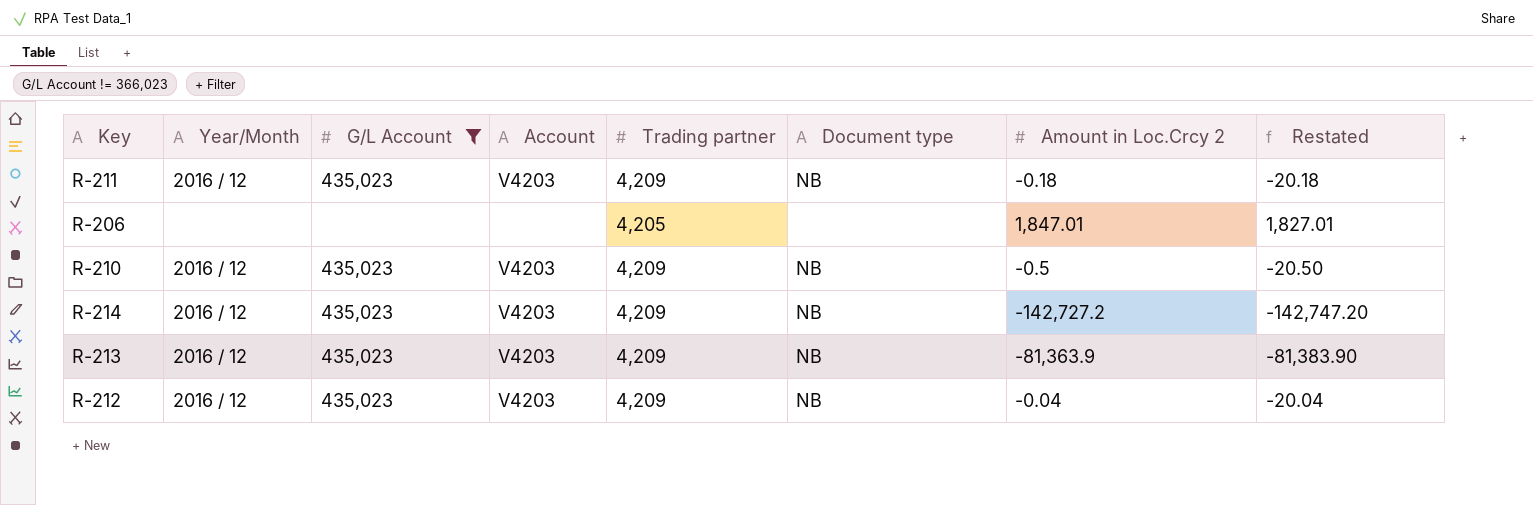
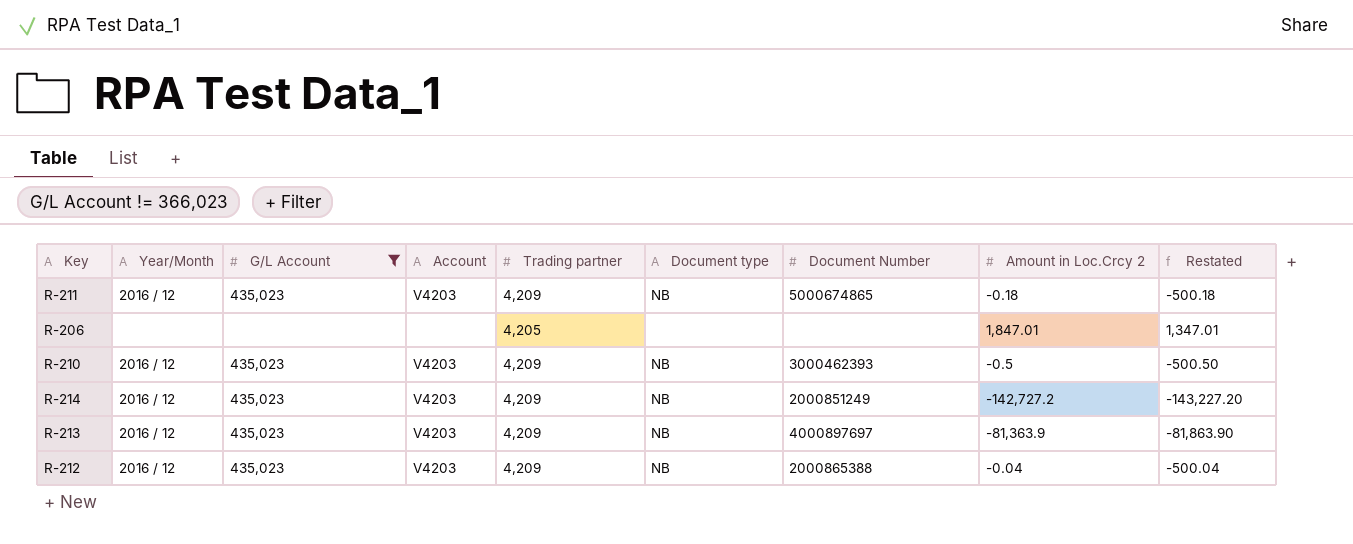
column Document Number | position: none -> 7
column Restated | formula: [Amount in Loc.Crcy 2] - 20 -> [Amount in Loc.Crcy 2] - 500

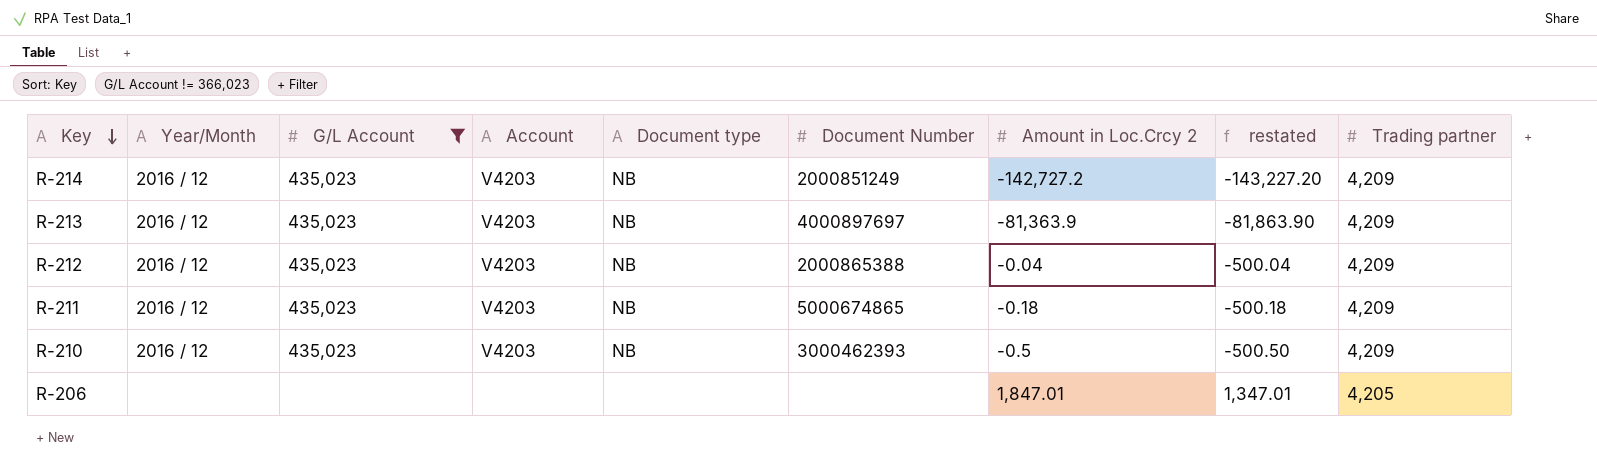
row order: none -> Key descending
column name: Restated -> restated
column Trading partner | position: 5 -> 9

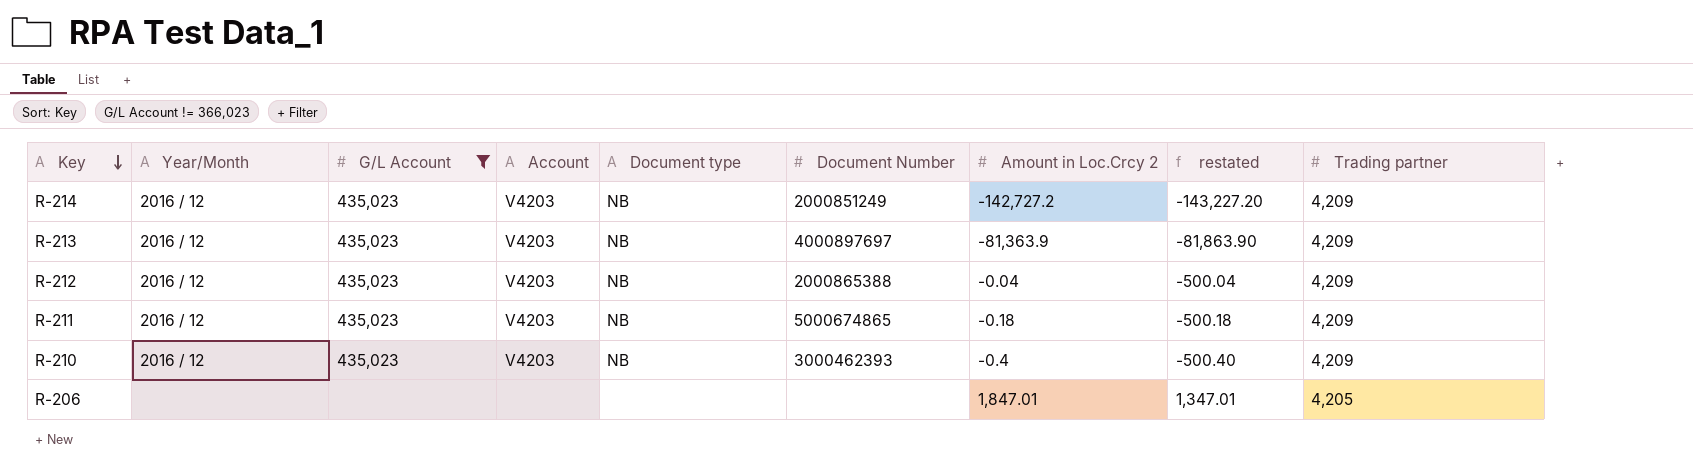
R-210 | Amount in Loc.Crcy 2: -0.5 -> -0.4
R-210 | restated: -500.50 -> -500.40

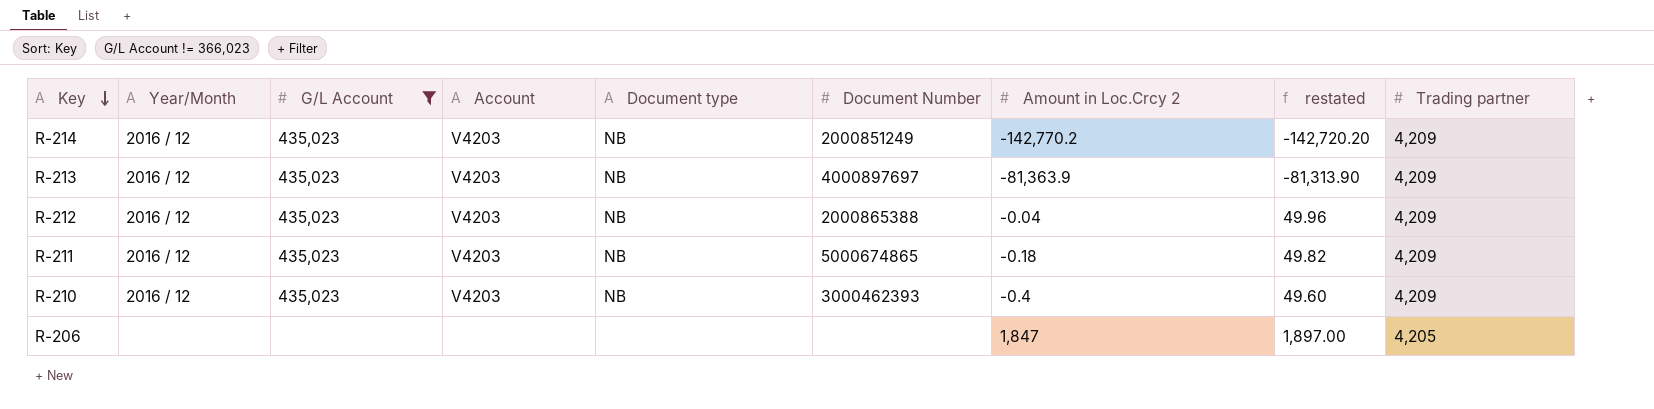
column restated | formula: [Amount in Loc.Crcy 2] - 500 -> [Amount in Loc.Crcy 2] + 50
R-214 | Amount in Loc.Crcy 2: -142,727.2 -> -142,770.2
R-206 | Amount in Loc.Crcy 2: 1,847.01 -> 1,847

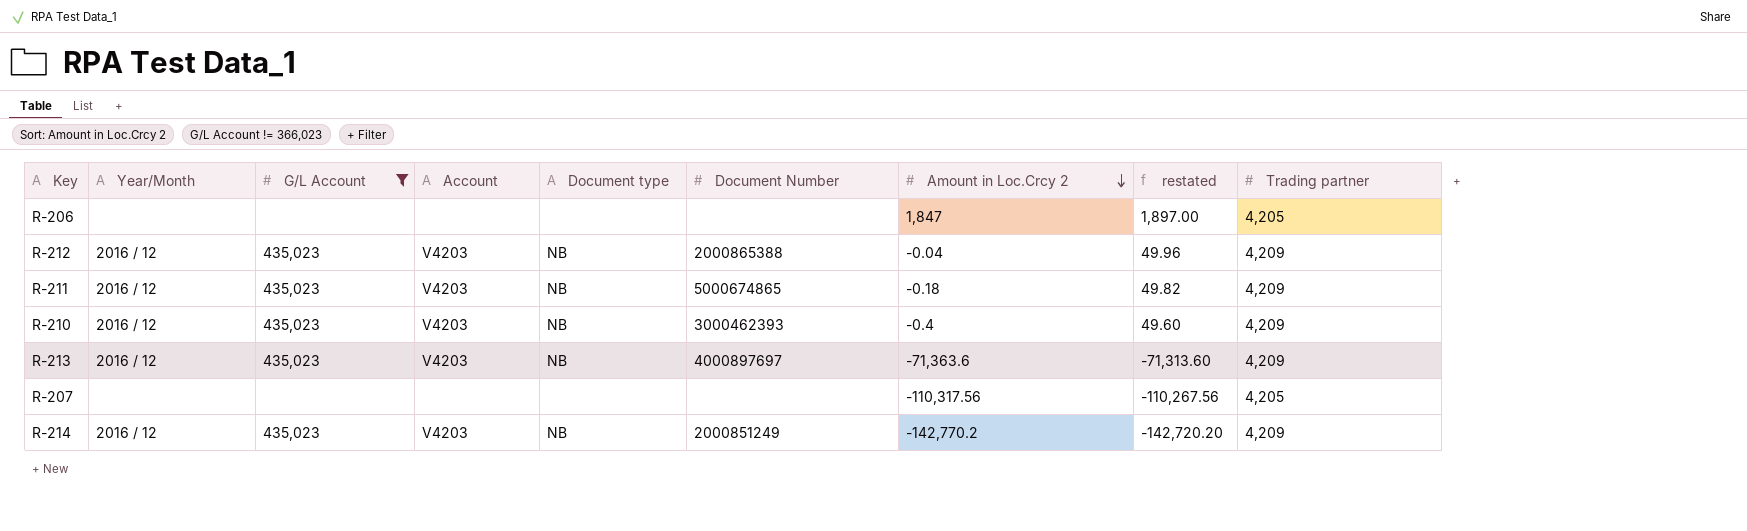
row order: Key descending -> Amount in Loc.Crcy 2 descending
R-213 | Amount in Loc.Crcy 2: -81,363.9 -> -71,363.6
R-213 | restated: -81,313.90 -> -71,313.60
row R-207: none -> none | none | none | none | none | -110,317.56 | -110,267.56 | 4,205

